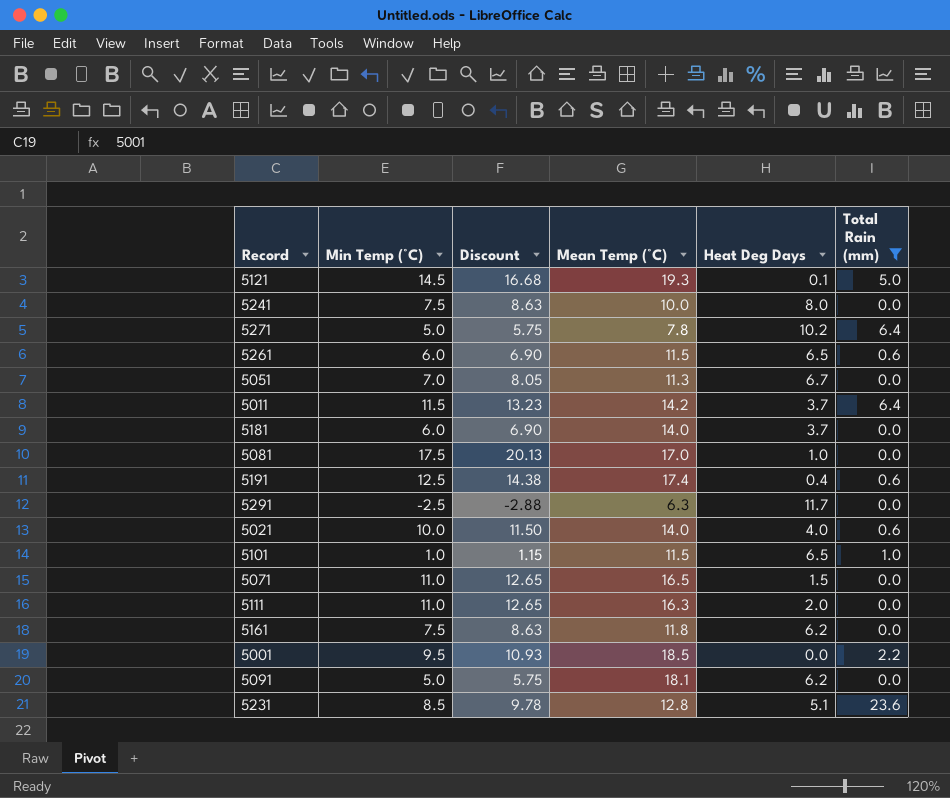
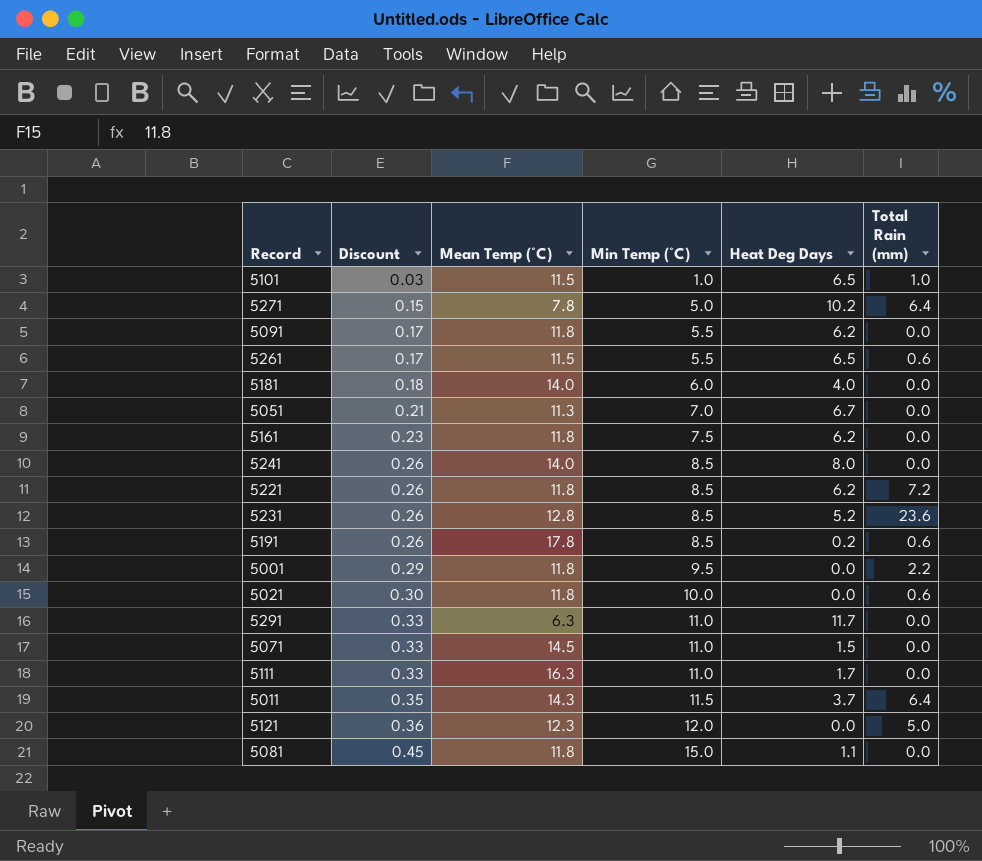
filter: Total Rain (mm) != 7.2 -> none
row order: none -> Discount ascending
column Discount | formula: [Min Temp (°C)] * 1.15 -> [Min Temp (°C)] * 0.03
column Min Temp (°C) | position: 2 -> 4
5091 | Mean Temp (°C): 18.1 -> 11.8
5091 | Min Temp (°C): 5.0 -> 5.5
5261 | Min Temp (°C): 6.0 -> 5.5
5181 | Heat Deg Days: 3.7 -> 4.0
5241 | Mean Temp (°C): 10.0 -> 14.0
5241 | Min Temp (°C): 7.5 -> 8.5
5231 | Heat Deg Days: 5.1 -> 5.2
5191 | Mean Temp (°C): 17.4 -> 17.8
5191 | Min Temp (°C): 12.5 -> 8.5
5191 | Heat Deg Days: 0.4 -> 0.2
5001 | Mean Temp (°C): 18.5 -> 11.8
5021 | Mean Temp (°C): 14.0 -> 11.8
5021 | Heat Deg Days: 4.0 -> 0.0
5291 | Min Temp (°C): -2.5 -> 11.0
5071 | Mean Temp (°C): 16.5 -> 14.5
5111 | Heat Deg Days: 2.0 -> 1.7
5011 | Mean Temp (°C): 14.2 -> 14.3
5121 | Mean Temp (°C): 19.3 -> 12.3
5121 | Min Temp (°C): 14.5 -> 12.0
5121 | Heat Deg Days: 0.1 -> 0.0
5081 | Mean Temp (°C): 17.0 -> 11.8
5081 | Min Temp (°C): 17.5 -> 15.0
5081 | Heat Deg Days: 1.0 -> 1.1

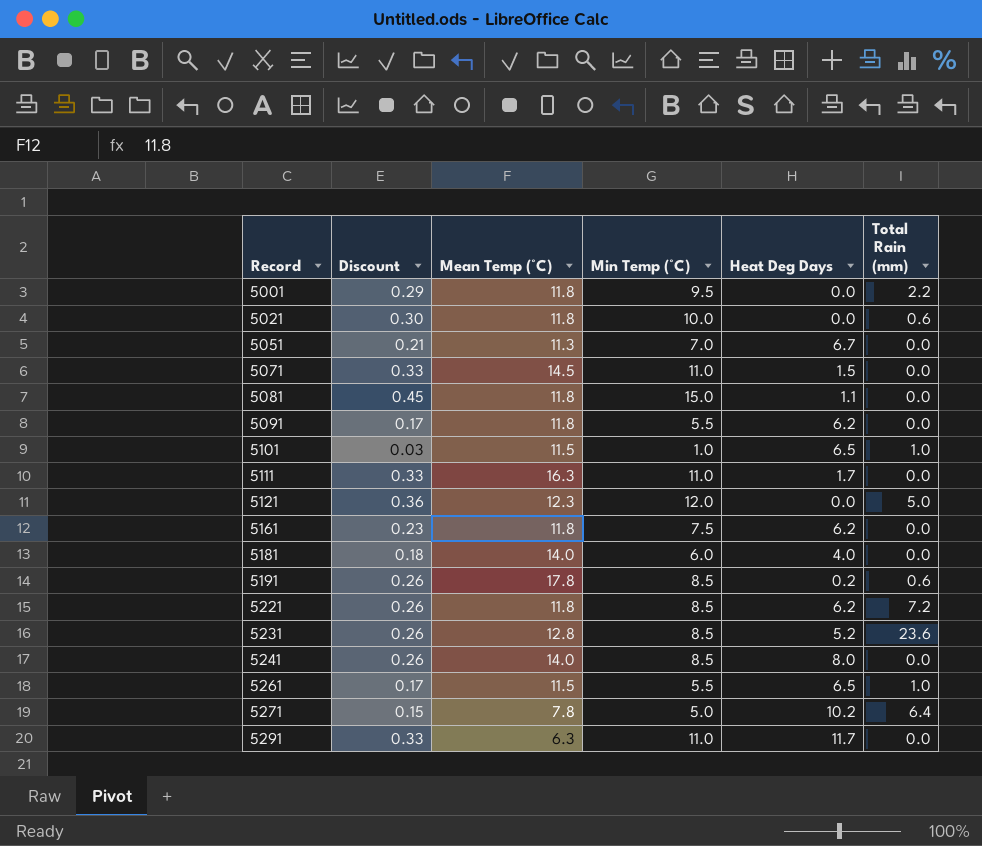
row order: Discount ascending -> Record ascending
row 5011: 0.35 | 14.3 | 11.5 | 3.7 | 6.4 -> none
5261 | Total Rain (mm): 0.6 -> 1.0

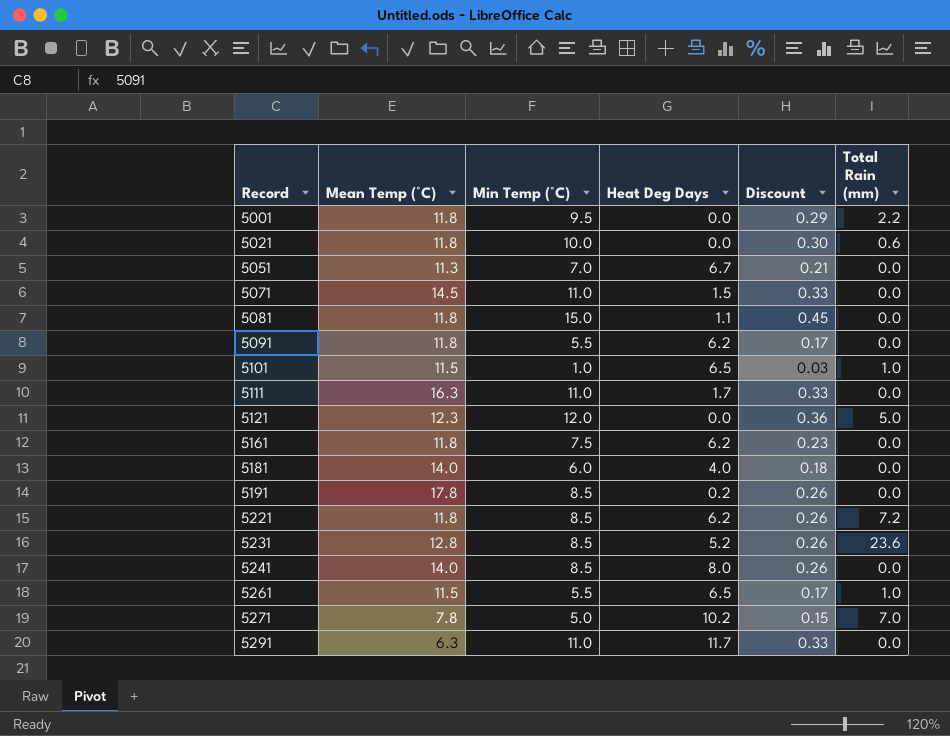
column Discount | position: 2 -> 5
5191 | Total Rain (mm): 0.6 -> 0.0
5271 | Total Rain (mm): 6.4 -> 7.0

